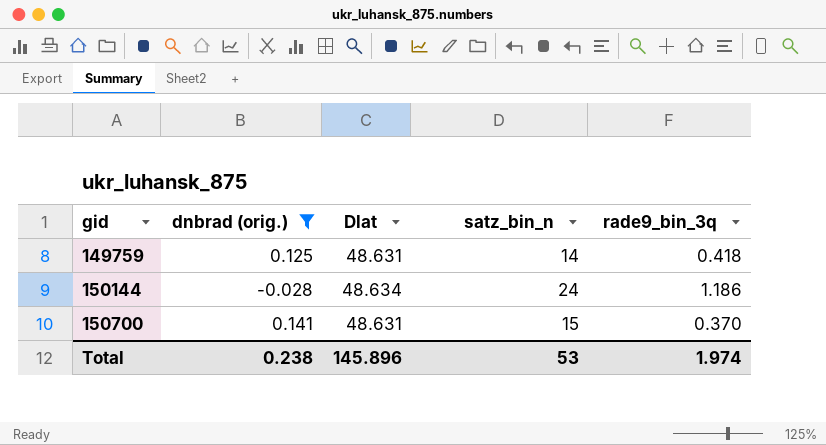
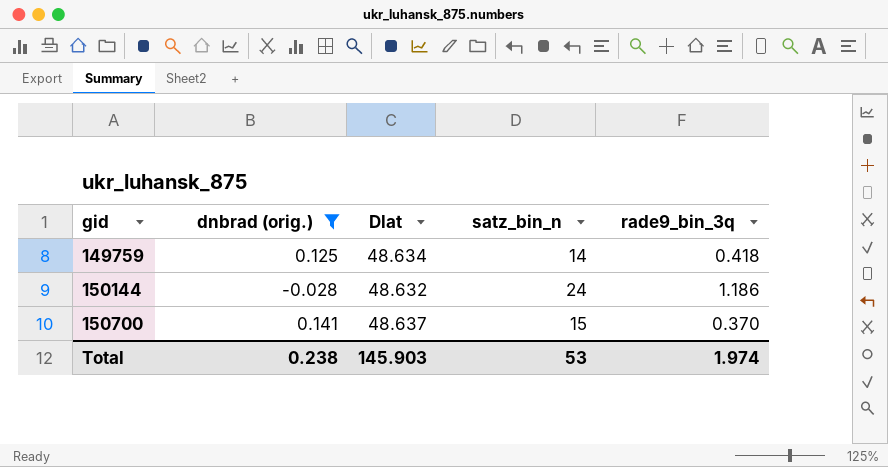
149759 | Dlat: 48.631 -> 48.634
150144 | Dlat: 48.634 -> 48.632
150700 | Dlat: 48.631 -> 48.637
Total | Dlat: 145.896 -> 145.903

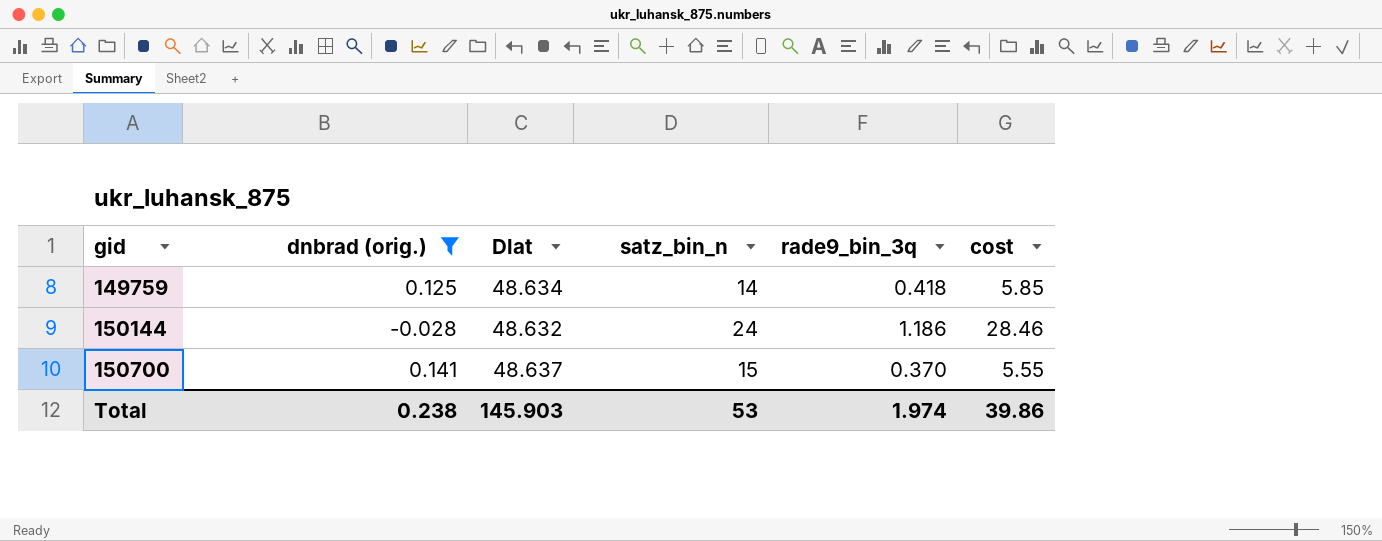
column cost | formula: none -> [satz_bin_n] * [rade9_bin_3q]

